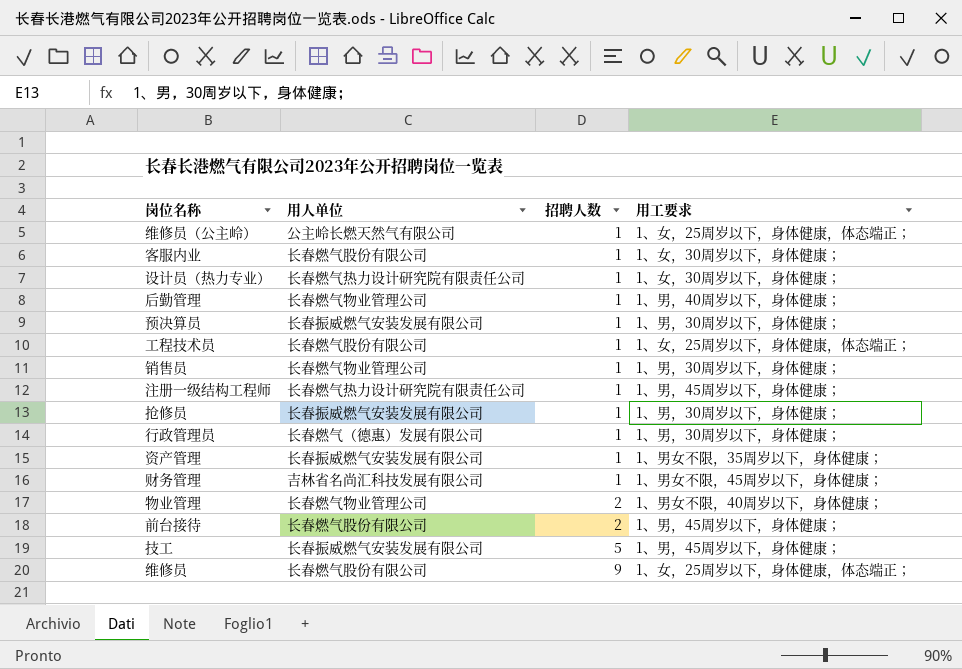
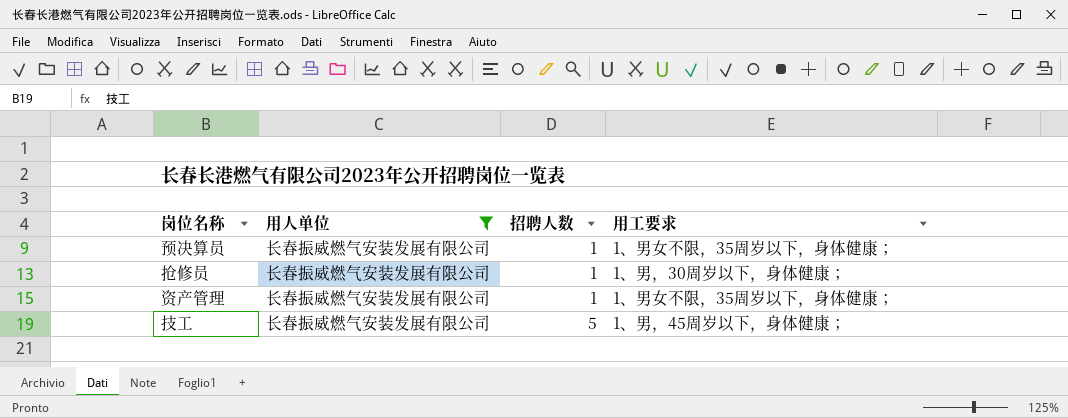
filter: none -> 用人单位 = 长春振威燃气安装发展有限公司
预决算员 | 用工要求: 1、男，30周岁以下，身体健康； -> 1、男女不限，35周岁以下，身体健康；

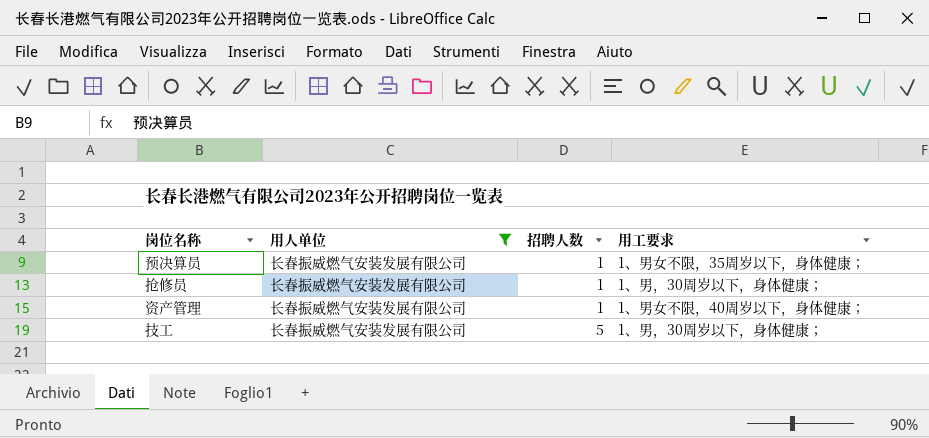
资产管理 | 用工要求: 1、男女不限，35周岁以下，身体健康； -> 1、男女不限，40周岁以下，身体健康；
技工 | 用工要求: 1、男，45周岁以下，身体健康； -> 1、男，30周岁以下，身体健康；

